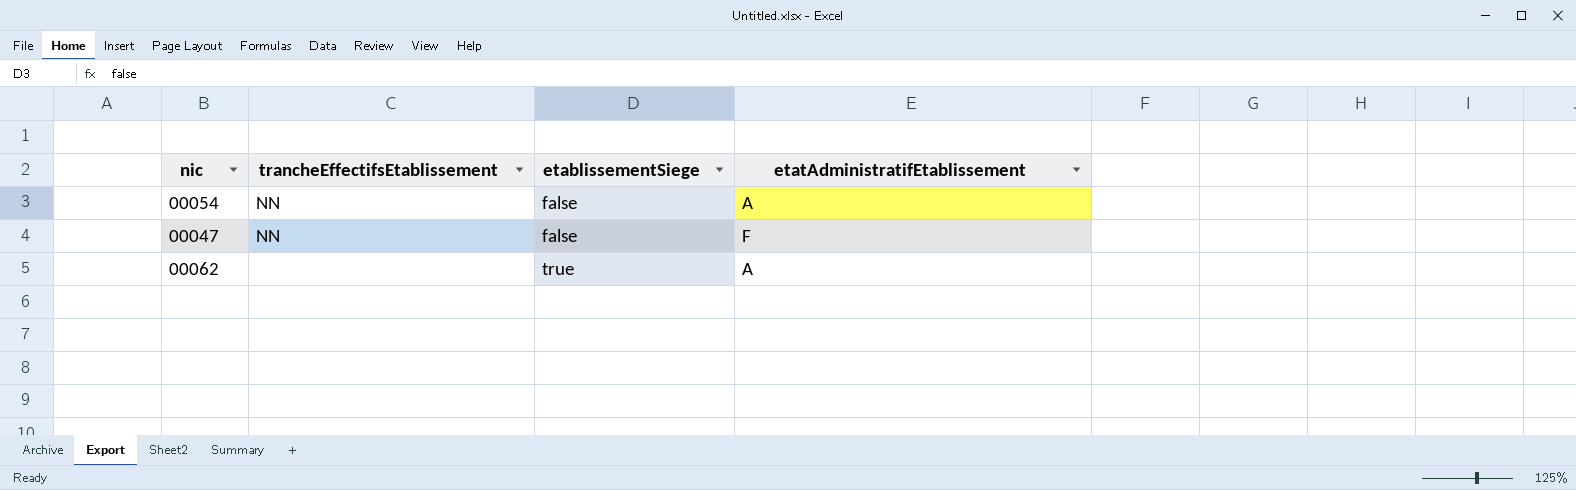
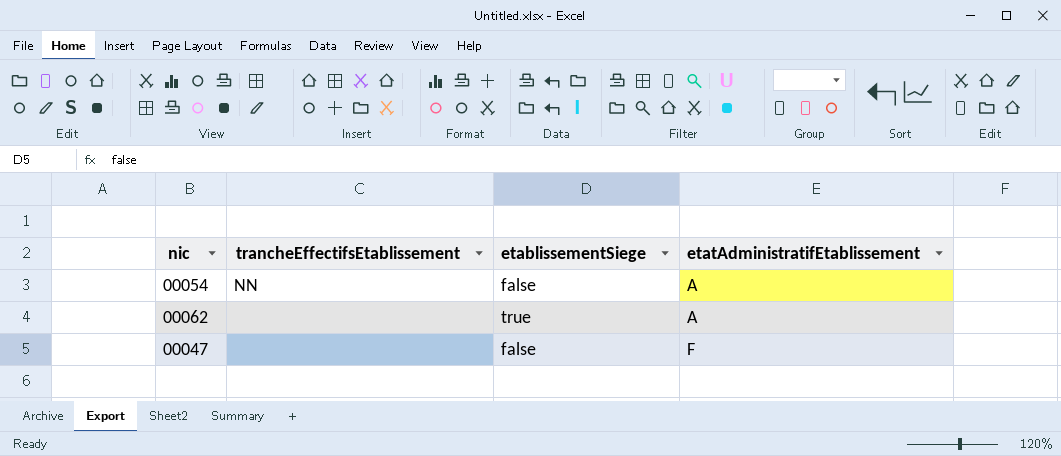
row order: etablissementSiege ascending -> etatAdministratifEtablissement ascending
00047 | trancheEffectifsEtablissement: NN -> none

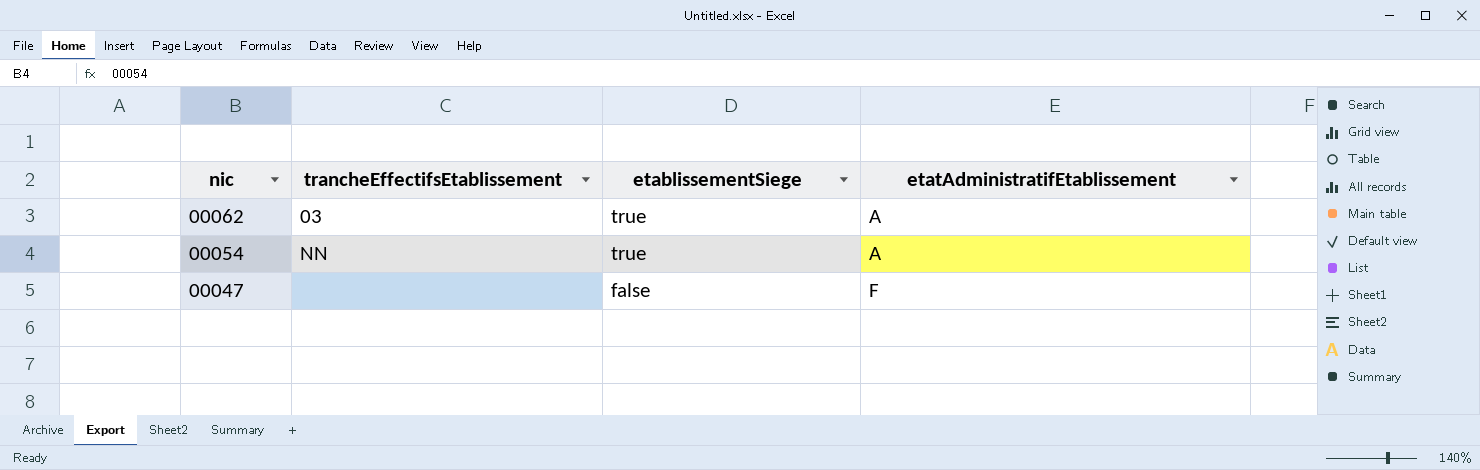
row order: etatAdministratifEtablissement ascending -> nic descending
00062 | trancheEffectifsEtablissement: none -> 03
00054 | etablissementSiege: false -> true

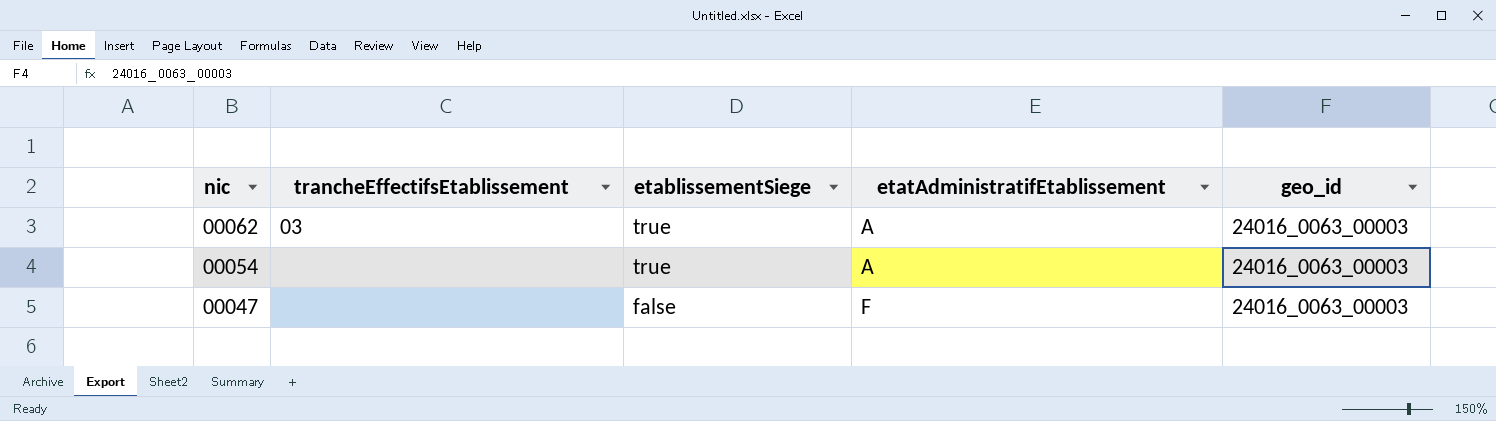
column geo_id | position: none -> 5
00054 | trancheEffectifsEtablissement: NN -> none

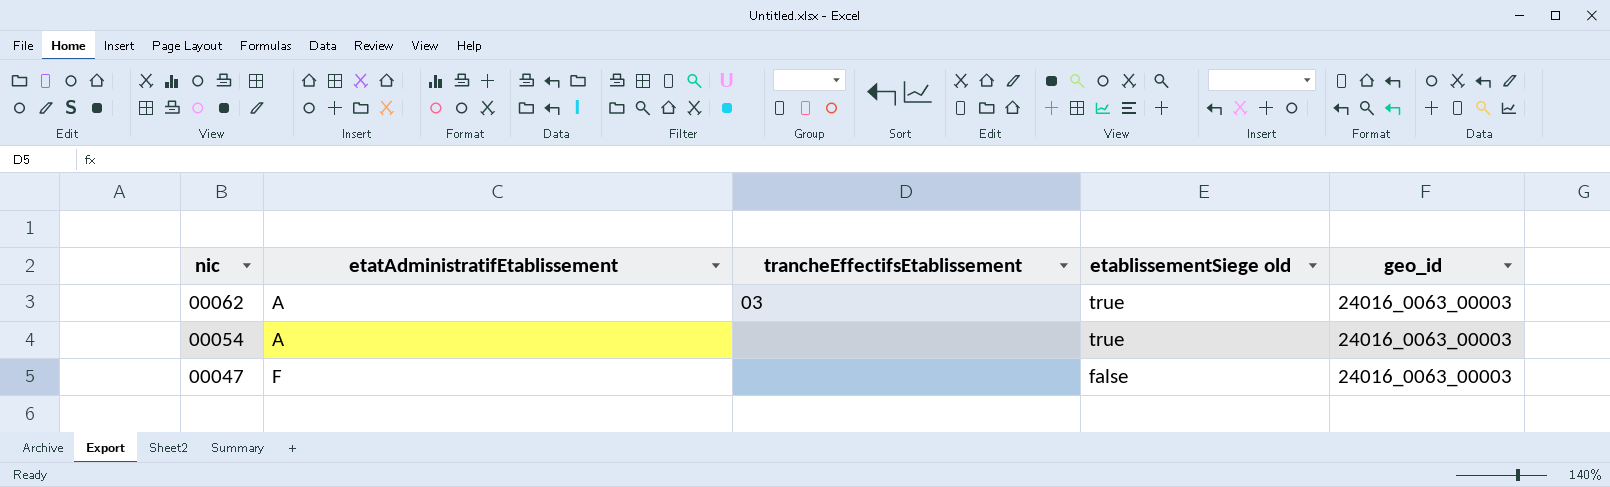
column etatAdministratifEtablissement | position: 4 -> 2
column name: etablissementSiege -> etablissementSiege old

